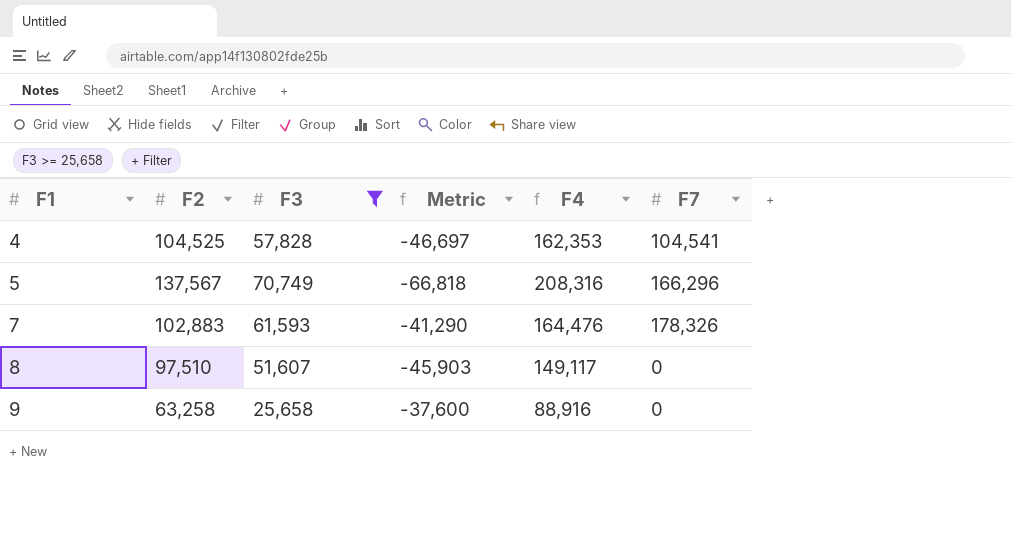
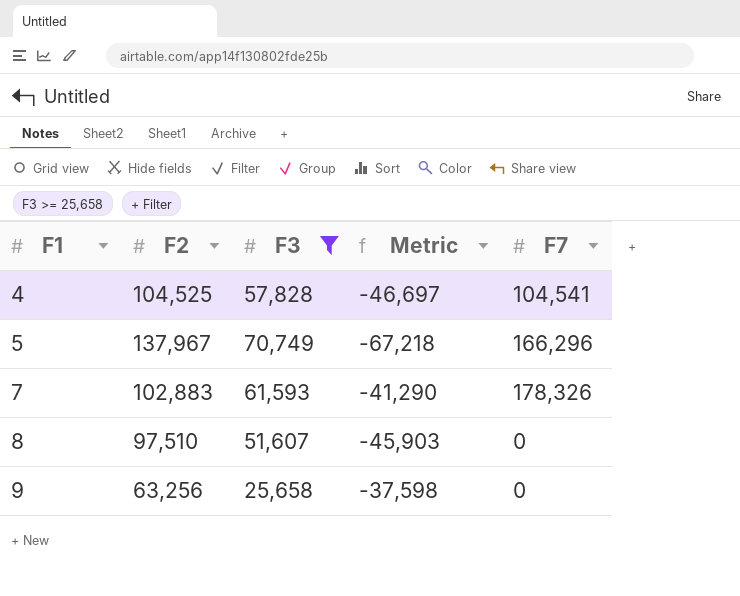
column F4 | formula: [F2] + [F3] -> none
5 | F2: 137,567 -> 137,967
5 | Metric: -66,818 -> -67,218
9 | F2: 63,258 -> 63,256
9 | Metric: -37,600 -> -37,598

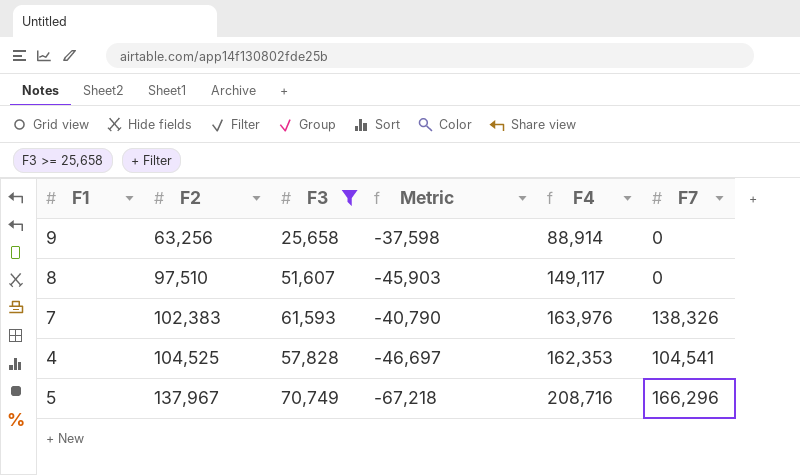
row order: F1 ascending -> F2 ascending
column F4 | formula: none -> [F2] + [F3]
7 | F2: 102,883 -> 102,383
7 | Metric: -41,290 -> -40,790
7 | F7: 178,326 -> 138,326

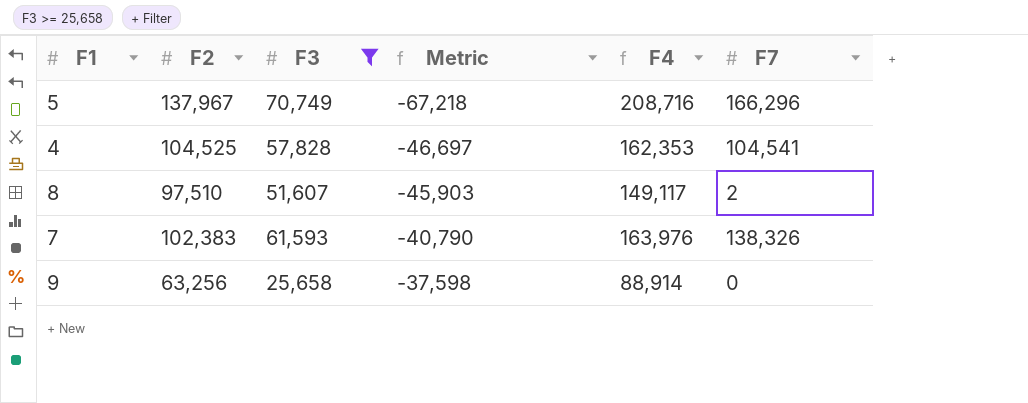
row order: F2 ascending -> Metric ascending
8 | F7: 0 -> 2

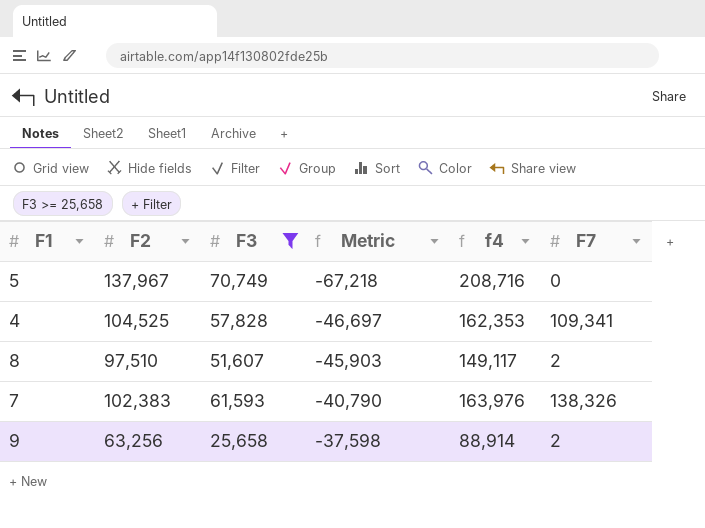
column name: F4 -> f4
5 | F7: 166,296 -> 0
4 | F7: 104,541 -> 109,341
9 | F7: 0 -> 2

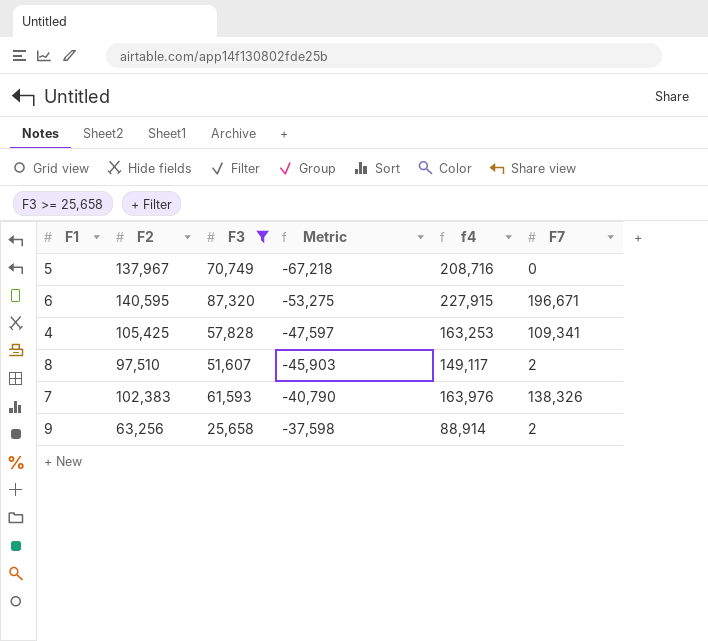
row 6: none -> 140,595 | 87,320 | -53,275 | 227,915 | 196,671
4 | F2: 104,525 -> 105,425
4 | Metric: -46,697 -> -47,597
4 | f4: 162,353 -> 163,253

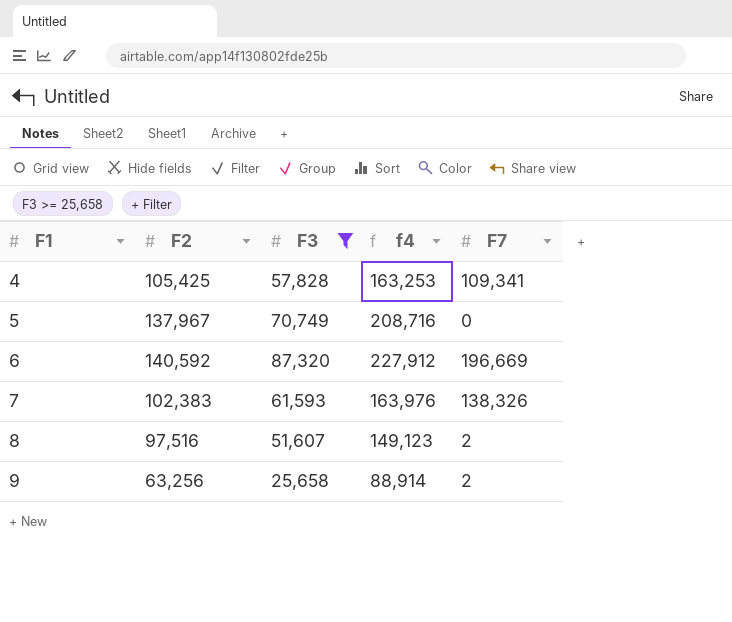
row order: Metric ascending -> F1 ascending
column Metric | formula: [F3] - [F2] -> none
6 | F2: 140,595 -> 140,592
6 | f4: 227,915 -> 227,912
6 | F7: 196,671 -> 196,669
8 | F2: 97,510 -> 97,516
8 | f4: 149,117 -> 149,123

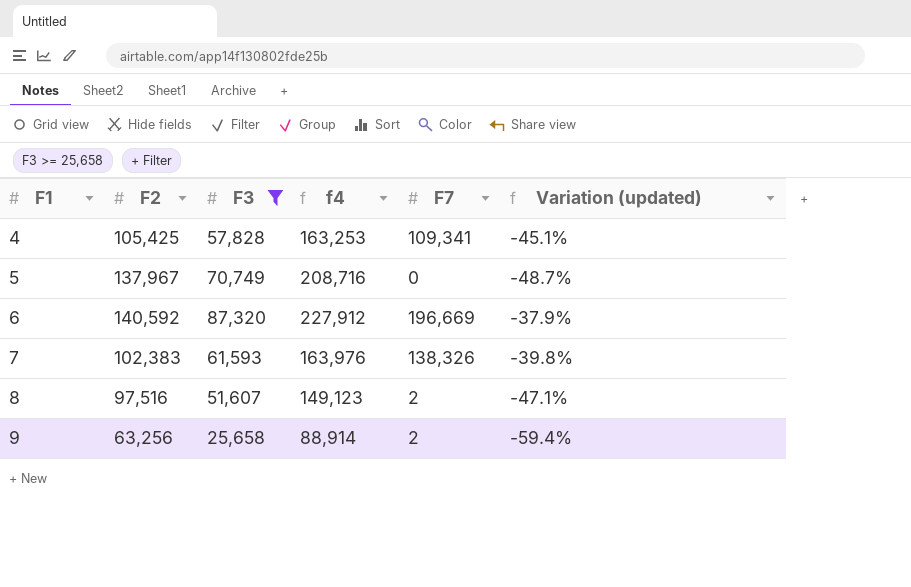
column Variation (updated) | formula: none -> ([F3] - [F2]) / [F2]

